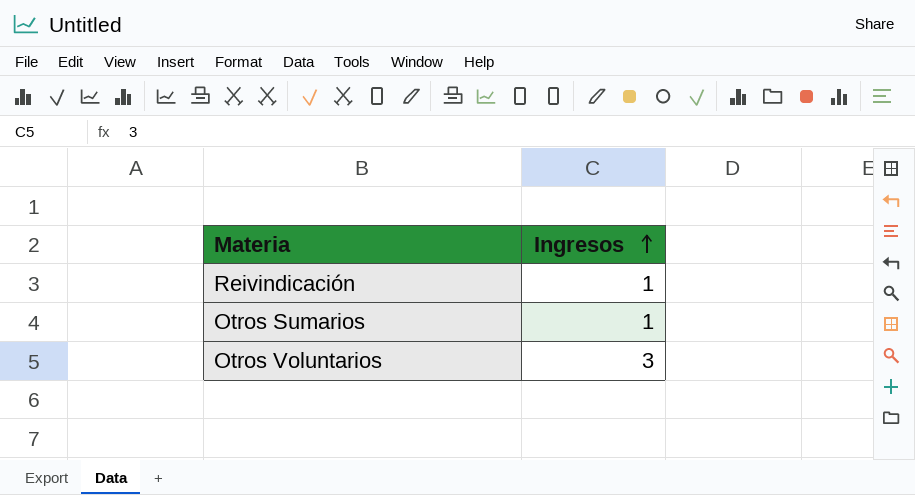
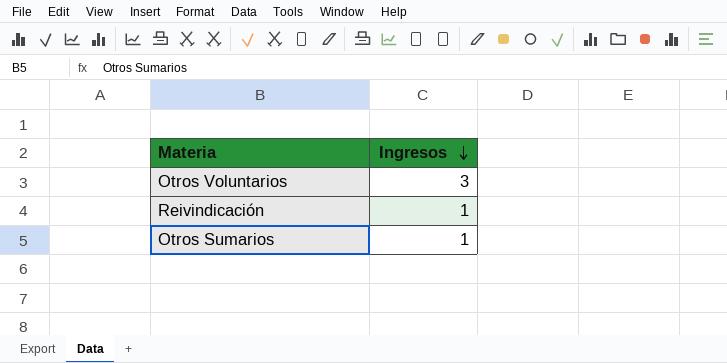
row order: Ingresos ascending -> Ingresos descending

